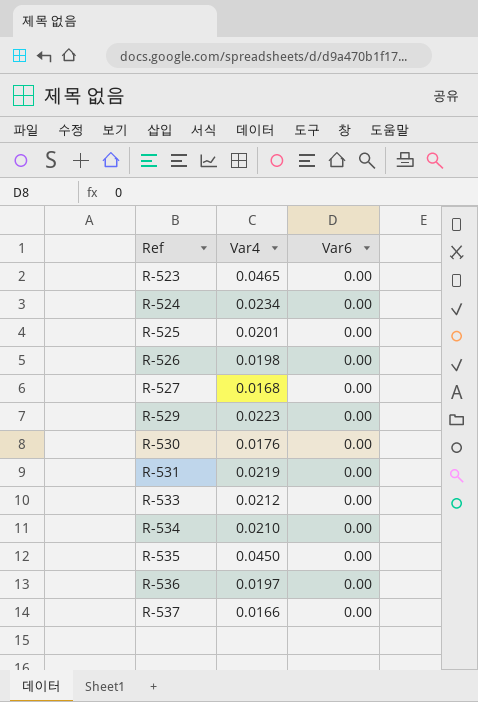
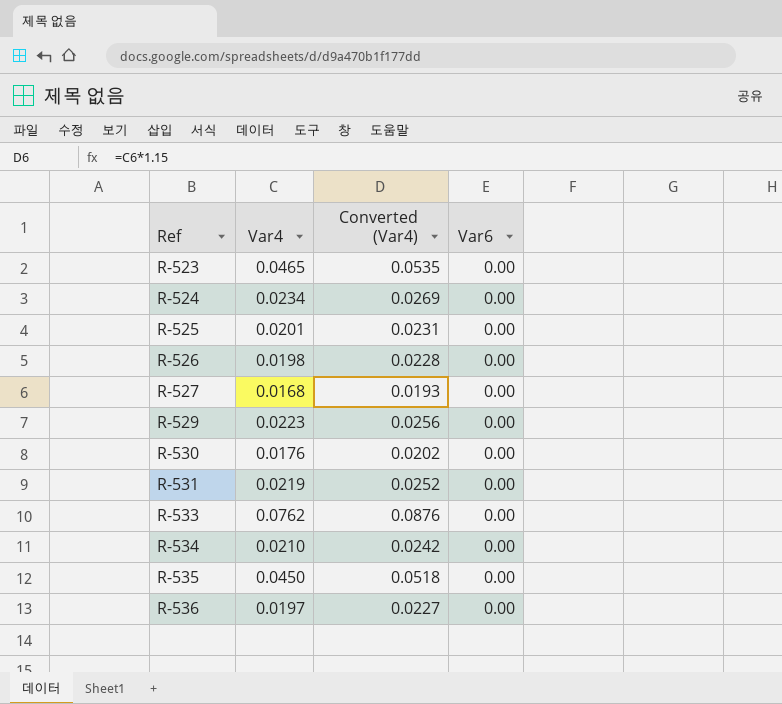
column Converted (Var4) | formula: none -> [Var4] * 1.15
row R-537: 0.0166 | 0.00 -> none
R-533 | Var4: 0.0212 -> 0.0762

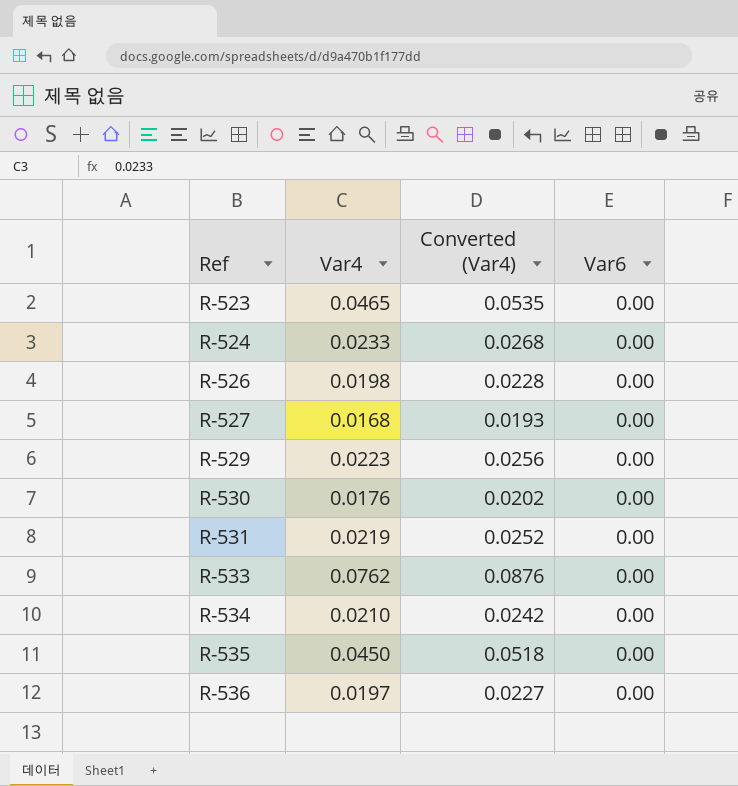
row R-525: 0.0201 | 0.0231 | 0.00 -> none
R-524 | Var4: 0.0234 -> 0.0233
R-524 | Converted (Var4): 0.0269 -> 0.0268

